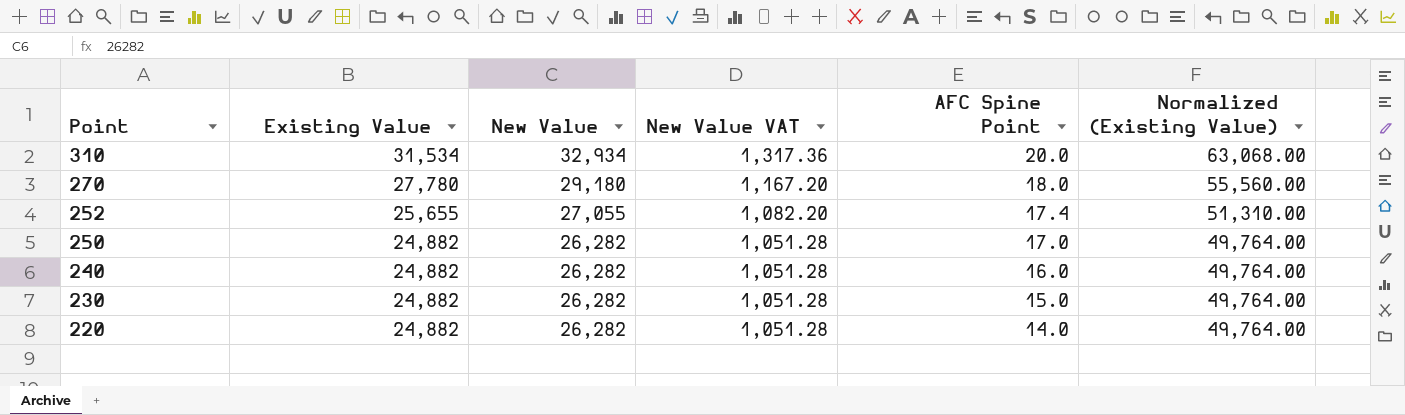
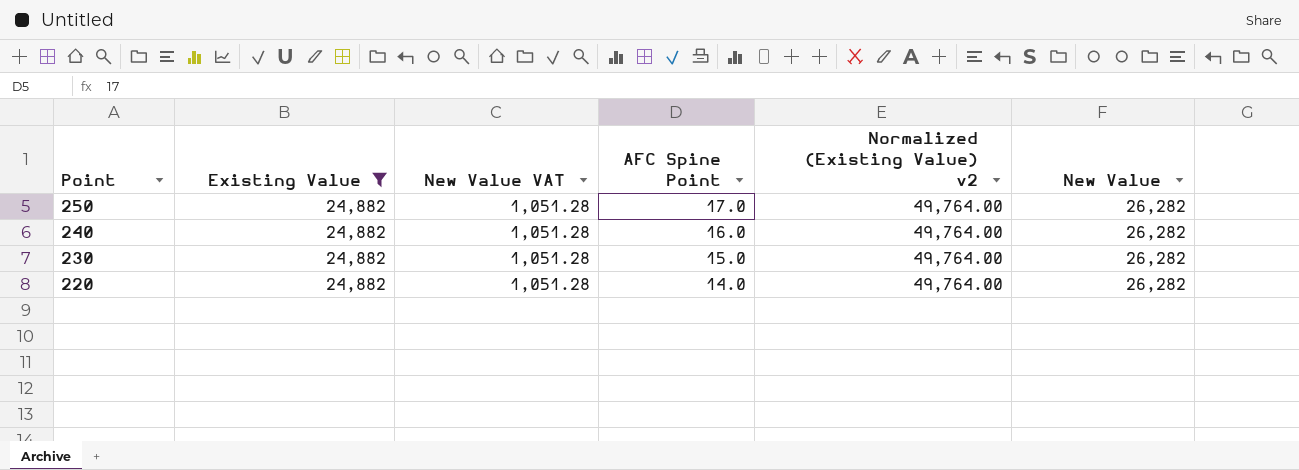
filter: none -> Existing Value = 24,882
column name: Normalized (Existing Value) -> Normalized (Existing Value) v2
column New Value | position: 3 -> 6

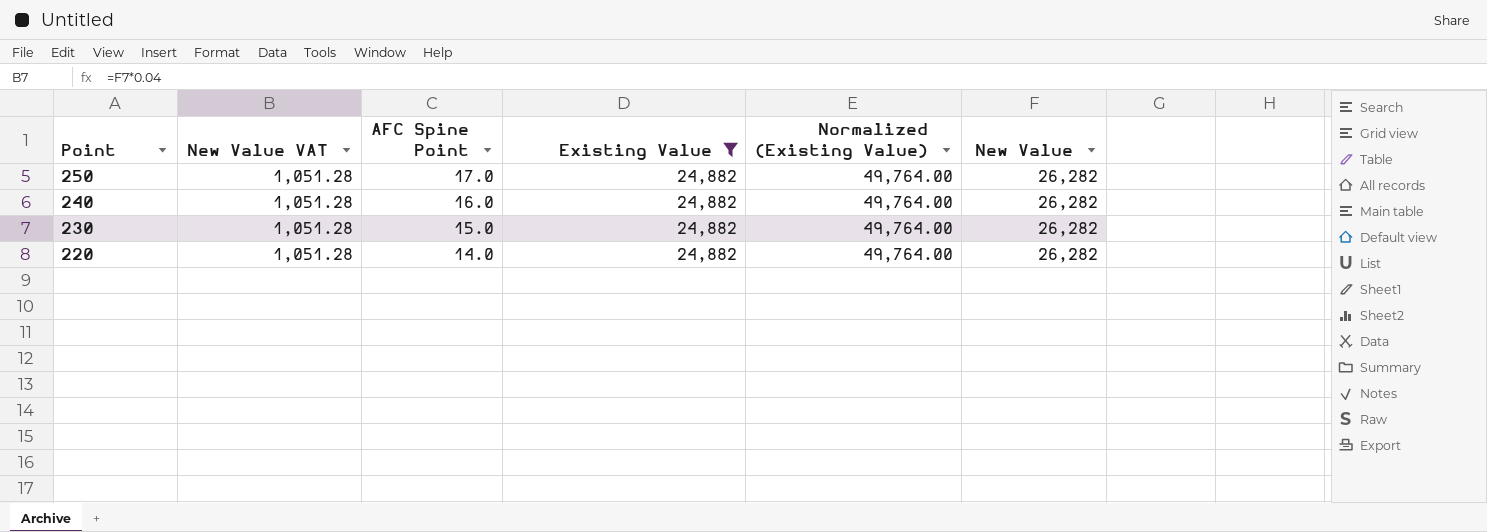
column Existing Value | position: 2 -> 4
column name: Normalized (Existing Value) v2 -> Normalized (Existing Value)

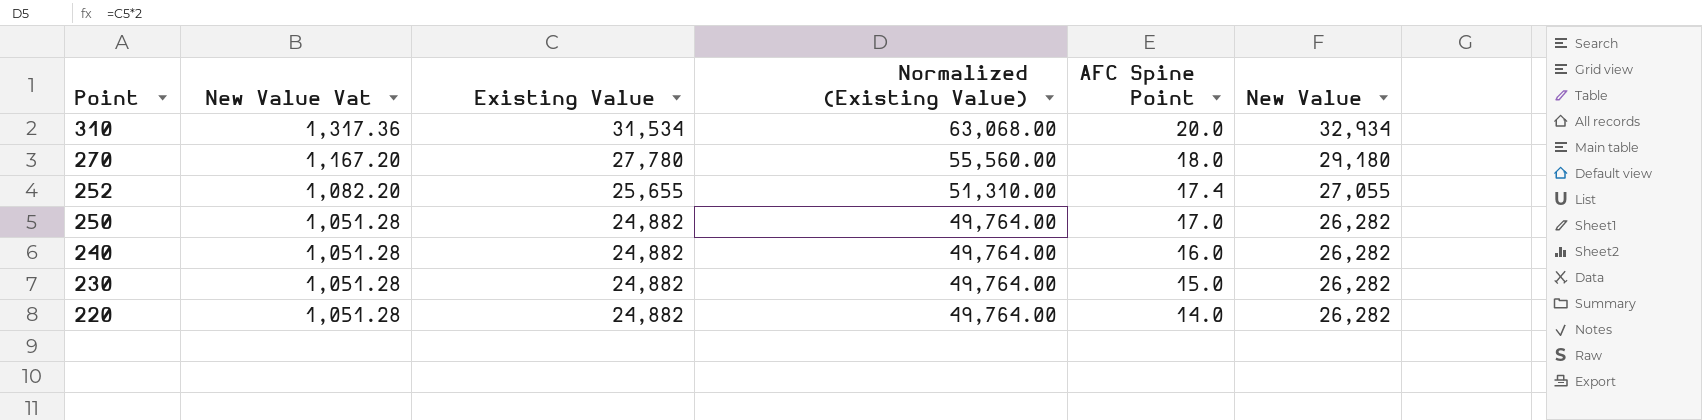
filter: Existing Value = 24,882 -> none
column name: New Value VAT -> New Value Vat
column AFC Spine Point | position: 3 -> 5

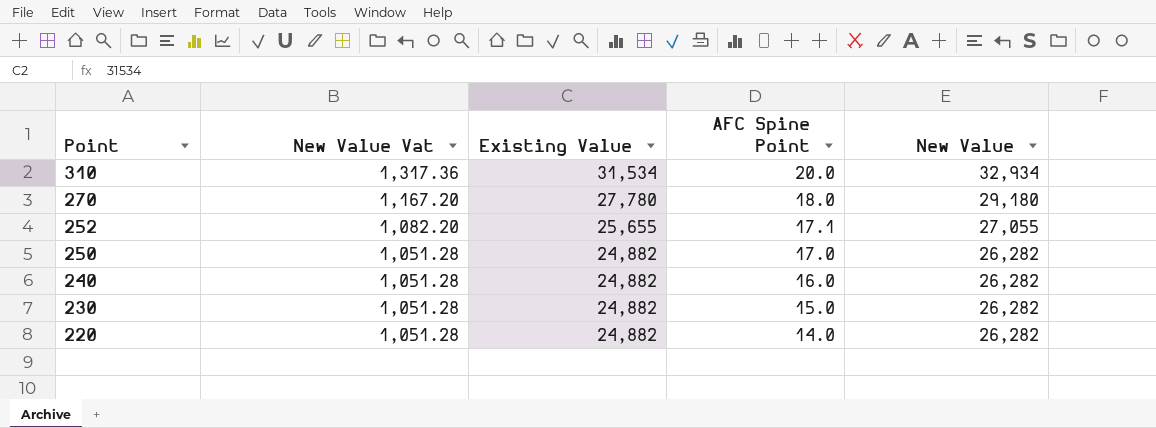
column Normalized (Existing Value) | formula: [Existing Value] * 2 -> none
252 | AFC Spine Point: 17.4 -> 17.1

